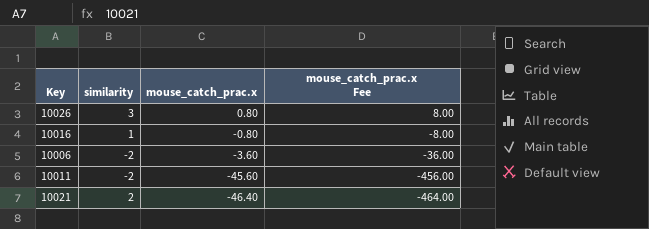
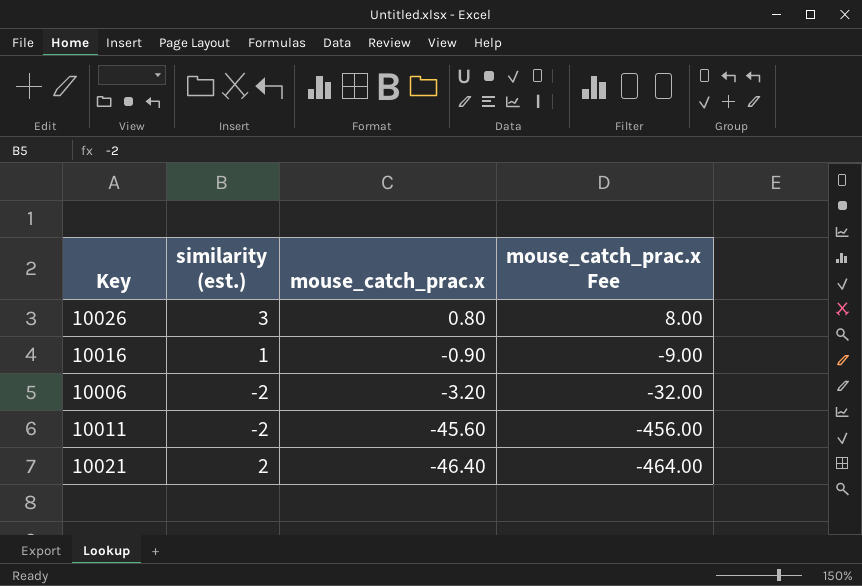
column name: similarity -> similarity (est.)
10016 | mouse_catch_prac.x: -0.80 -> -0.90
10016 | mouse_catch_prac.x Fee: -8.00 -> -9.00
10006 | mouse_catch_prac.x: -3.60 -> -3.20
10006 | mouse_catch_prac.x Fee: -36.00 -> -32.00

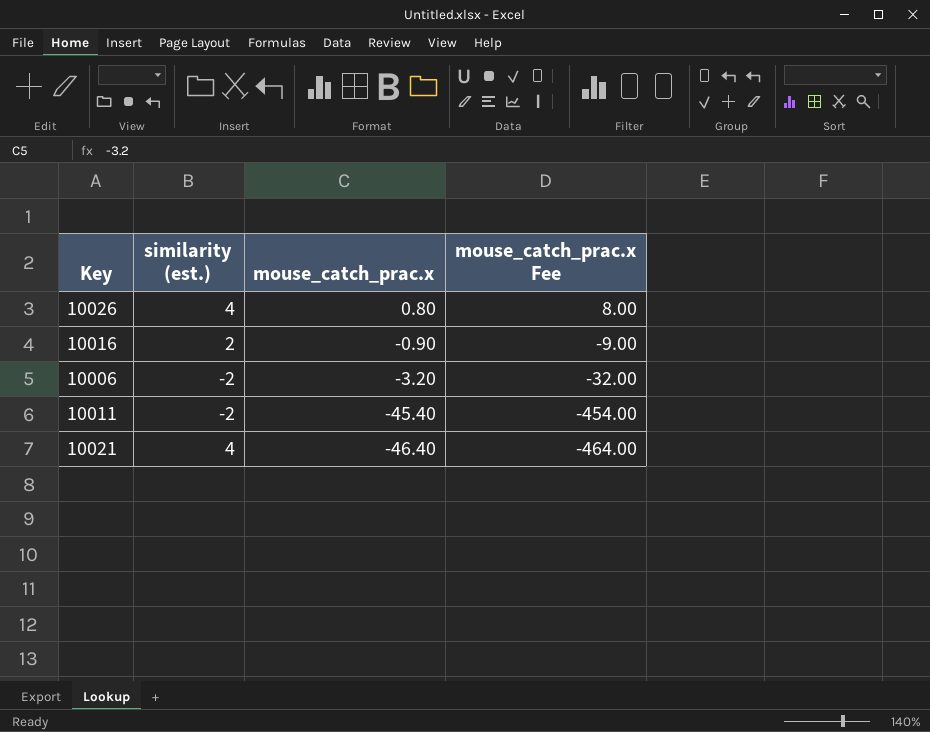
10026 | similarity (est.): 3 -> 4
10016 | similarity (est.): 1 -> 2
10011 | mouse_catch_prac.x: -45.60 -> -45.40
10011 | mouse_catch_prac.x Fee: -456.00 -> -454.00
10021 | similarity (est.): 2 -> 4

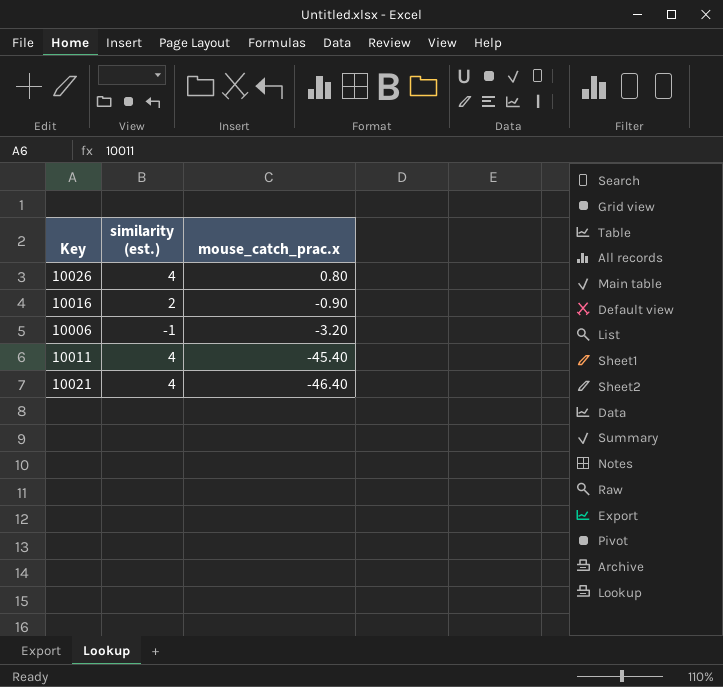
column mouse_catch_prac.x Fee | formula: [mouse_catch_prac.x] * 10 -> none
10006 | similarity (est.): -2 -> -1
10011 | similarity (est.): -2 -> 4

